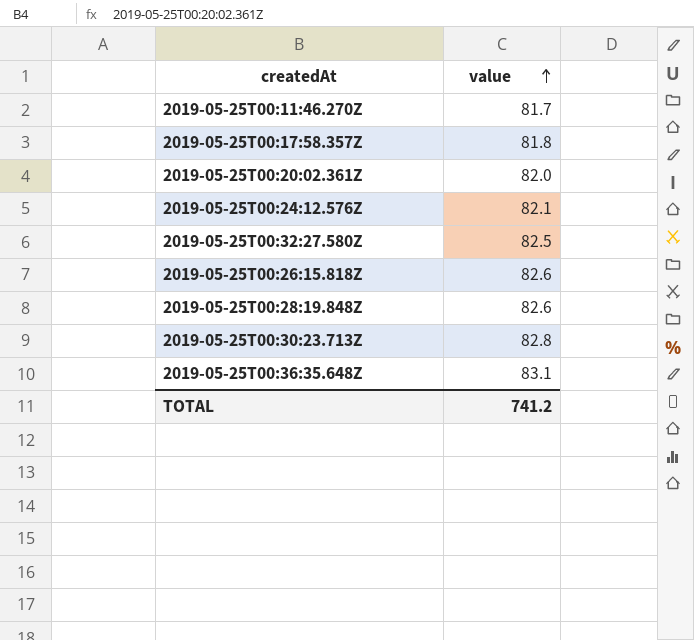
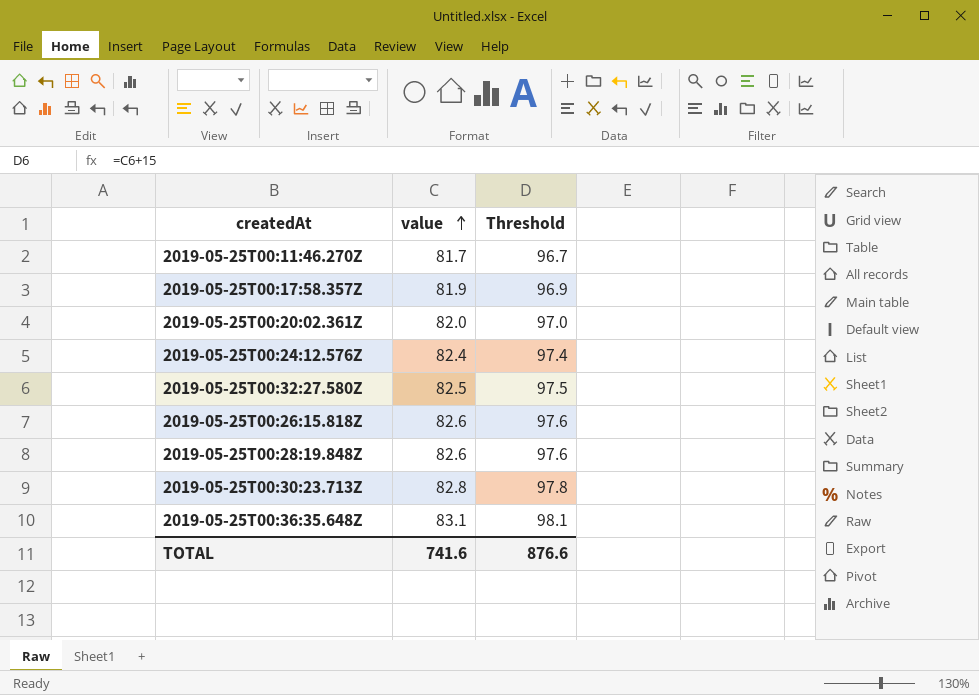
column Threshold | formula: none -> [value] + 15
2019-05-25T00:17:58.357Z | value: 81.8 -> 81.9
2019-05-25T00:24:12.576Z | value: 82.1 -> 82.4
TOTAL | value: 741.2 -> 741.6

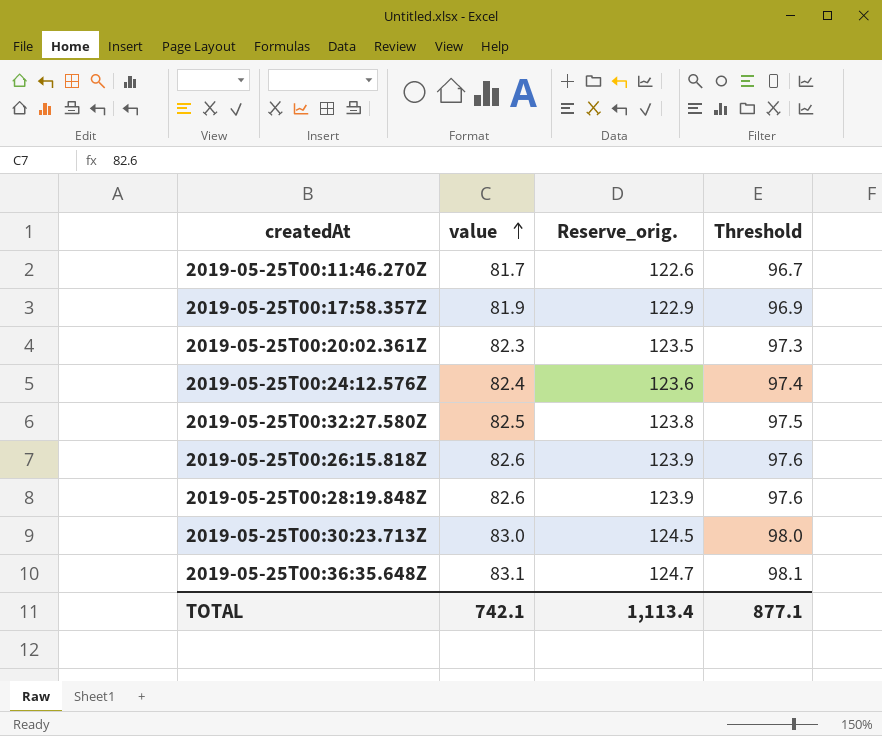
column Reserve_orig. | formula: none -> [value] * 1.5
2019-05-25T00:20:02.361Z | value: 82.0 -> 82.3
2019-05-25T00:20:02.361Z | Threshold: 97.0 -> 97.3
2019-05-25T00:30:23.713Z | value: 82.8 -> 83.0
2019-05-25T00:30:23.713Z | Threshold: 97.8 -> 98.0
TOTAL | value: 741.6 -> 742.1
TOTAL | Threshold: 876.6 -> 877.1

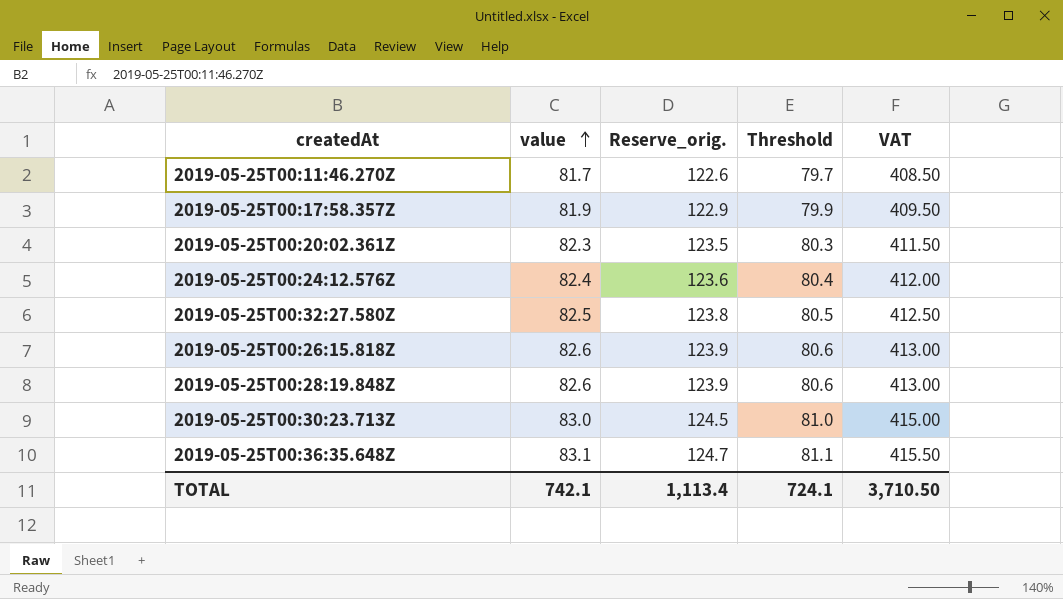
column Threshold | formula: [value] + 15 -> [value] - 2
column VAT | formula: none -> [value] * 5
TOTAL | Threshold: 877.1 -> 724.1

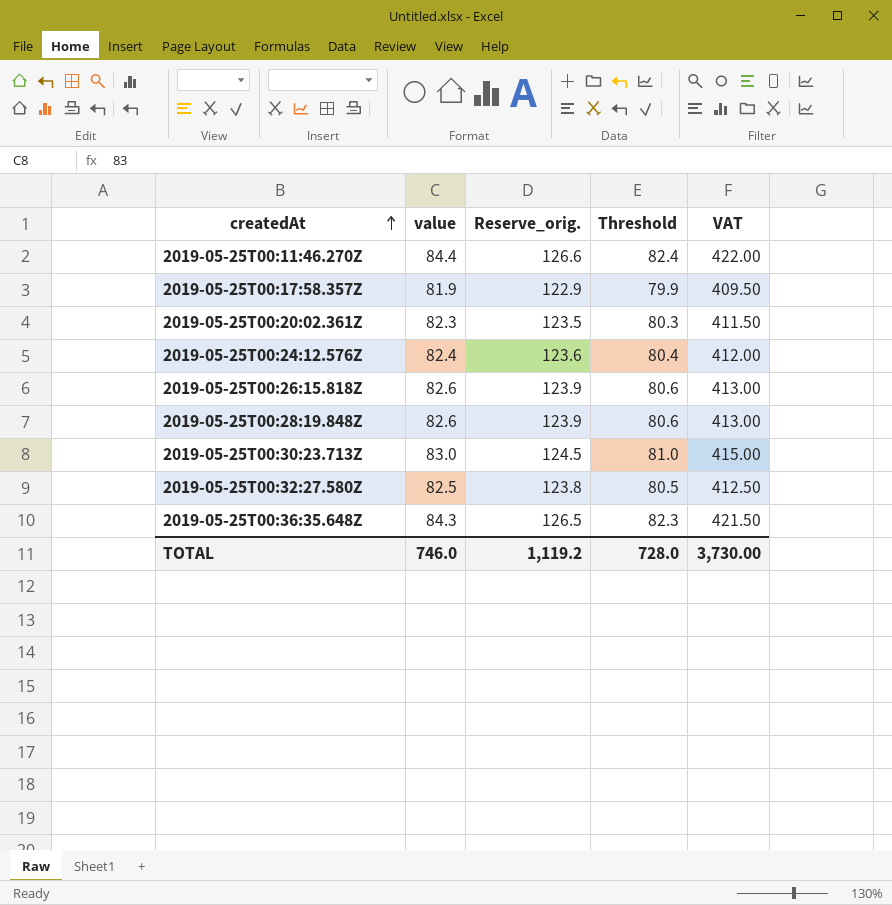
row order: value ascending -> createdAt ascending
2019-05-25T00:11:46.270Z | value: 81.7 -> 84.4
2019-05-25T00:11:46.270Z | Reserve_orig.: 122.6 -> 126.6
2019-05-25T00:11:46.270Z | Threshold: 79.7 -> 82.4
2019-05-25T00:11:46.270Z | VAT: 408.50 -> 422.00
2019-05-25T00:36:35.648Z | value: 83.1 -> 84.3
2019-05-25T00:36:35.648Z | Reserve_orig.: 124.7 -> 126.5
2019-05-25T00:36:35.648Z | Threshold: 81.1 -> 82.3
2019-05-25T00:36:35.648Z | VAT: 415.50 -> 421.50
TOTAL | value: 742.1 -> 746.0
TOTAL | Reserve_orig.: 1,113.4 -> 1,119.2
TOTAL | Threshold: 724.1 -> 728.0
TOTAL | VAT: 3,710.50 -> 3,730.00

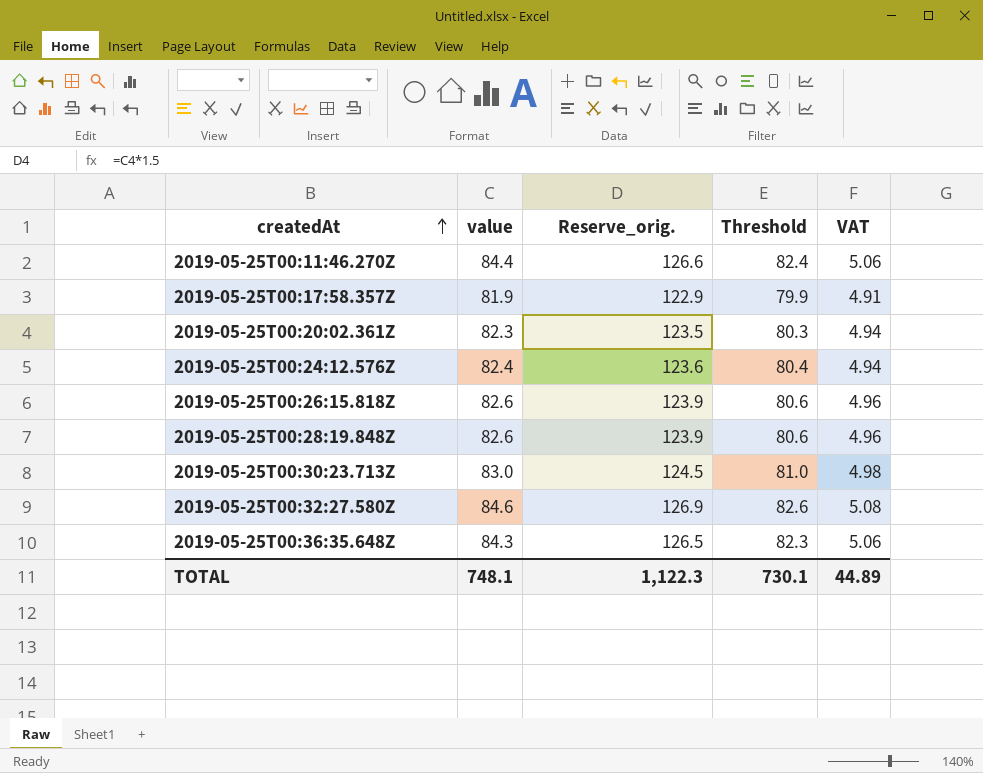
column VAT | formula: [value] * 5 -> [value] * 0.06
2019-05-25T00:32:27.580Z | value: 82.5 -> 84.6
2019-05-25T00:32:27.580Z | Reserve_orig.: 123.8 -> 126.9
2019-05-25T00:32:27.580Z | Threshold: 80.5 -> 82.6
TOTAL | value: 746.0 -> 748.1
TOTAL | Reserve_orig.: 1,119.2 -> 1,122.3
TOTAL | Threshold: 728.0 -> 730.1
TOTAL | VAT: 3,730.00 -> 44.89

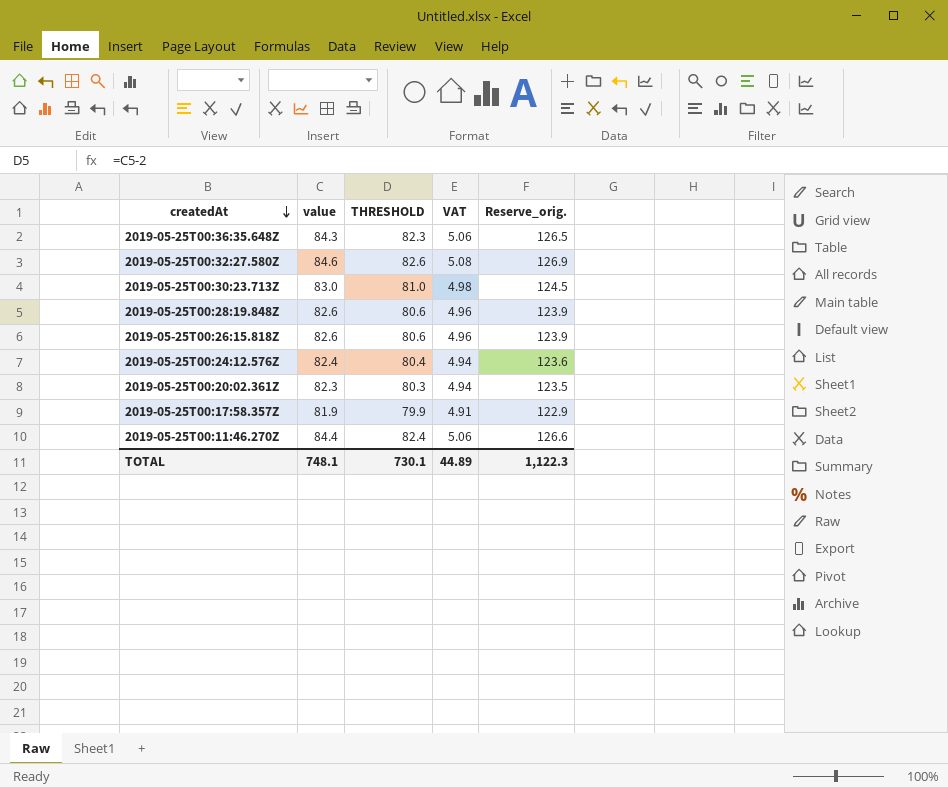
row order: createdAt ascending -> createdAt descending
column name: Threshold -> THRESHOLD
column Reserve_orig. | position: 3 -> 5

